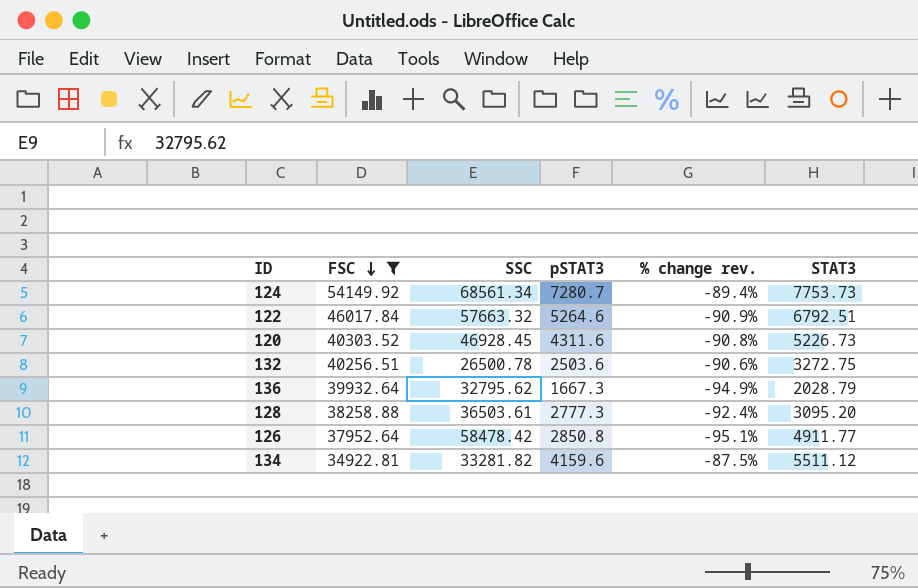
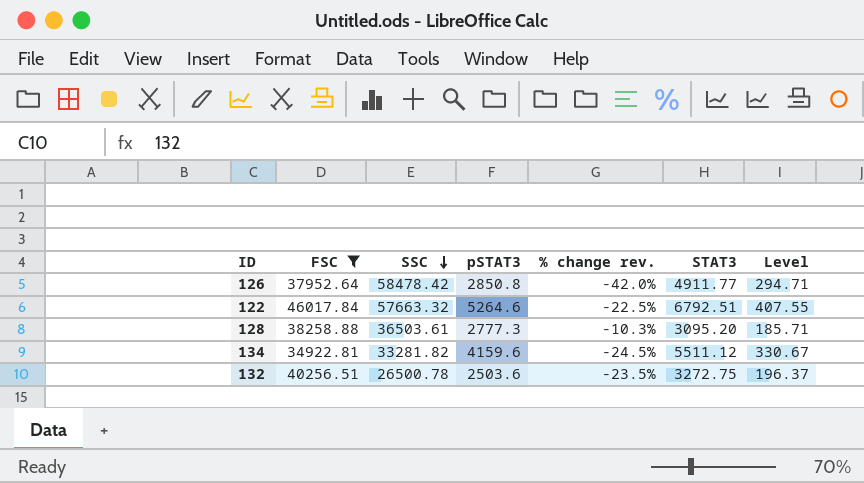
row order: FSC descending -> SSC descending
column % change rev. | formula: ([pSTAT3] - [SSC]) / [SSC] -> ([pSTAT3] - [STAT3]) / [STAT3]
column Level | formula: none -> [STAT3] * 0.06
row 124: 54149.92 | 68561.34 | 7280.7 | -89.4% | 7753.73 -> none
row 120: 40303.52 | 46928.45 | 4311.6 | -90.8% | 5226.73 -> none
row 136: 39932.64 | 32795.62 | 1667.3 | -94.9% | 2028.79 -> none

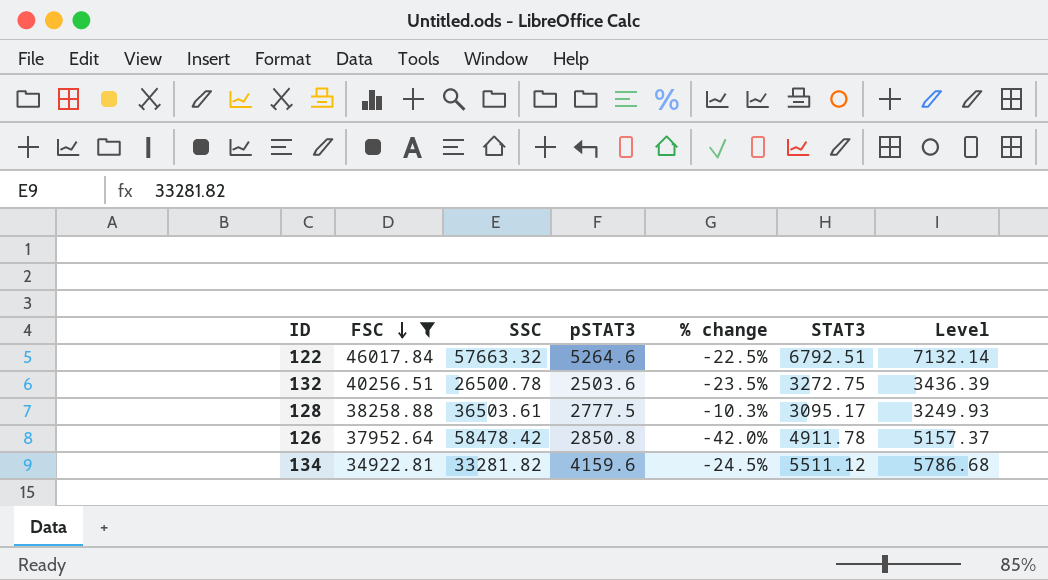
row order: SSC descending -> FSC descending
column name: % change rev. -> % change
column Level | formula: [STAT3] * 0.06 -> [STAT3] * 1.05
128 | pSTAT3: 2777.3 -> 2777.5
128 | STAT3: 3095.20 -> 3095.17
126 | STAT3: 4911.77 -> 4911.78

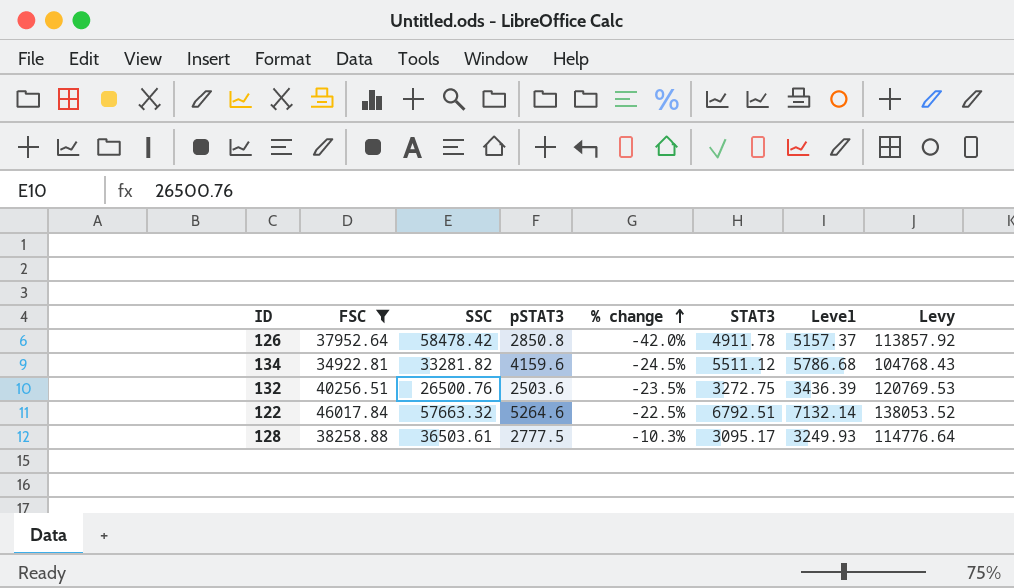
row order: FSC descending -> % change ascending
column Levy | formula: none -> [FSC] * 3
132 | SSC: 26500.78 -> 26500.76

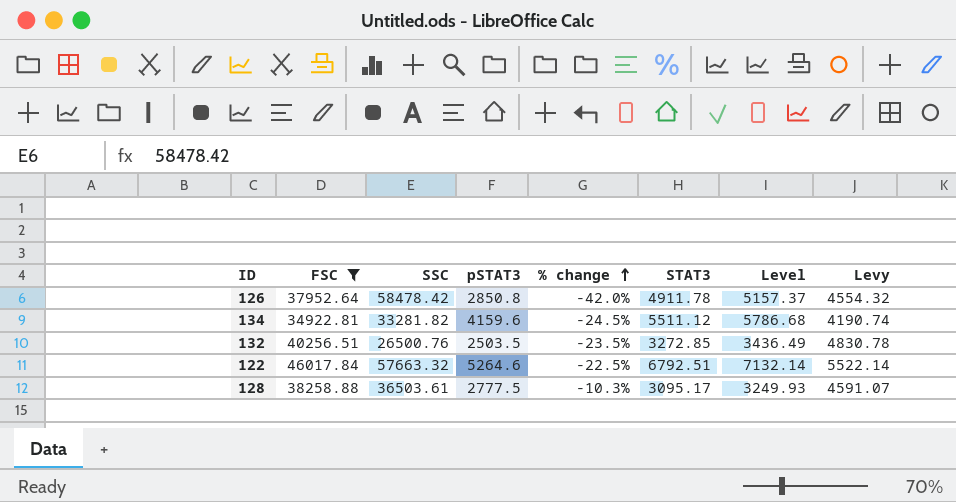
column Levy | formula: [FSC] * 3 -> [FSC] * 0.12
132 | pSTAT3: 2503.6 -> 2503.5
132 | STAT3: 3272.75 -> 3272.85
132 | Level: 3436.39 -> 3436.49

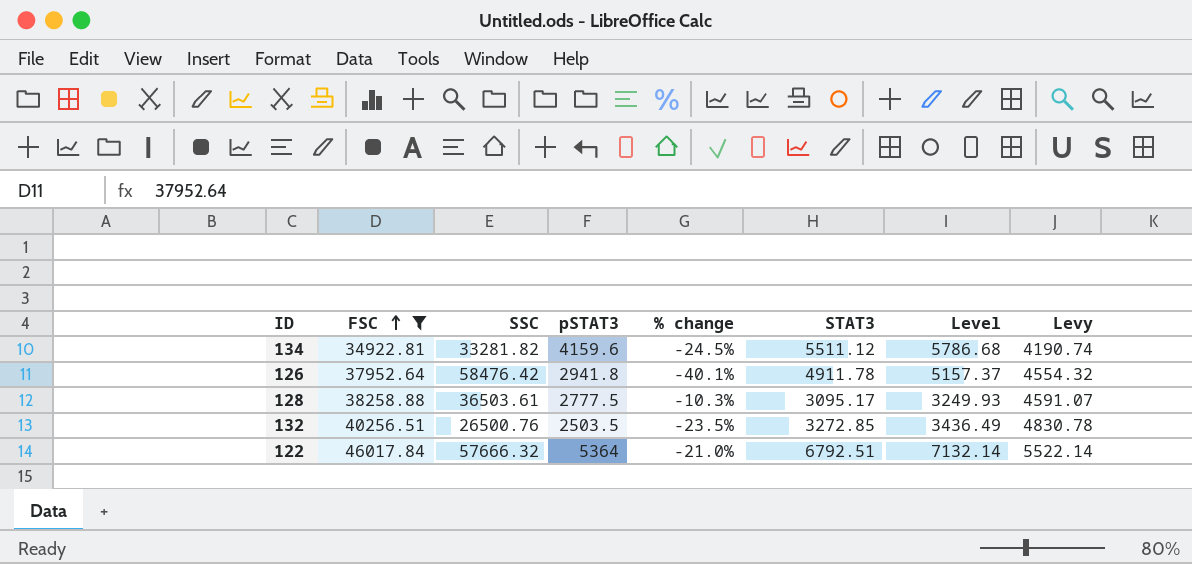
row order: % change ascending -> FSC ascending
126 | SSC: 58478.42 -> 58476.42
126 | pSTAT3: 2850.8 -> 2941.8
126 | % change: -42.0% -> -40.1%
122 | SSC: 57663.32 -> 57666.32
122 | pSTAT3: 5264.6 -> 5364
122 | % change: -22.5% -> -21.0%

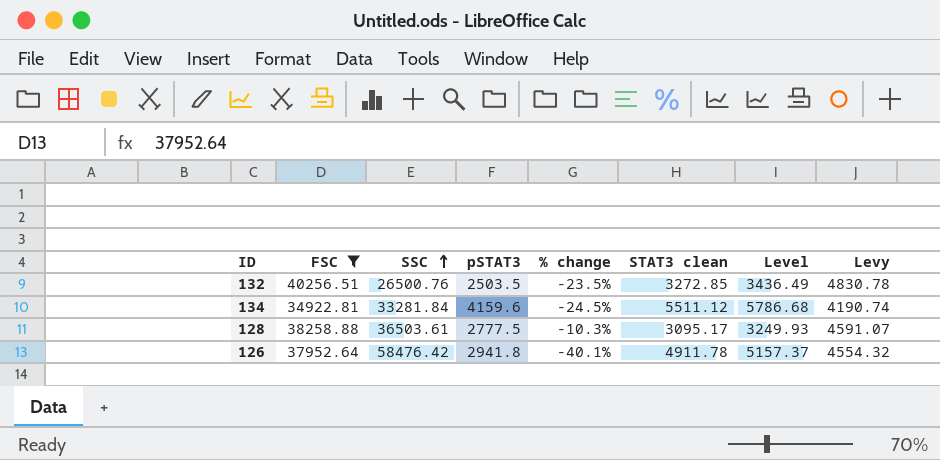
row order: FSC ascending -> SSC ascending
column name: STAT3 -> STAT3 clean
row 122: 46017.84 | 57666.32 | 5364 | -21.0% | 6792.51 | 7132.14 | 5522.14 -> none
134 | SSC: 33281.82 -> 33281.84

